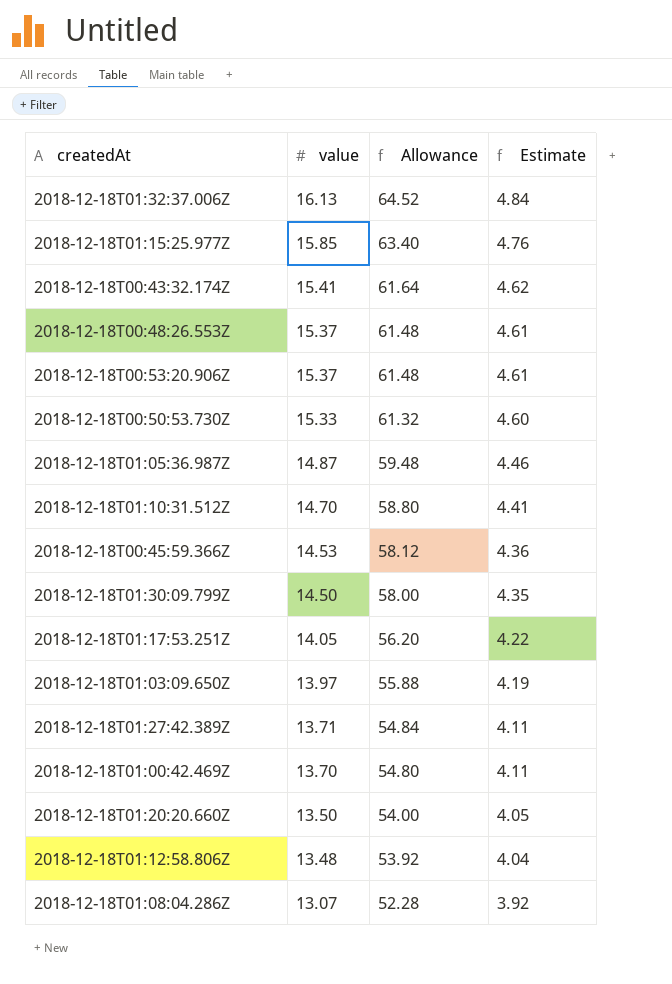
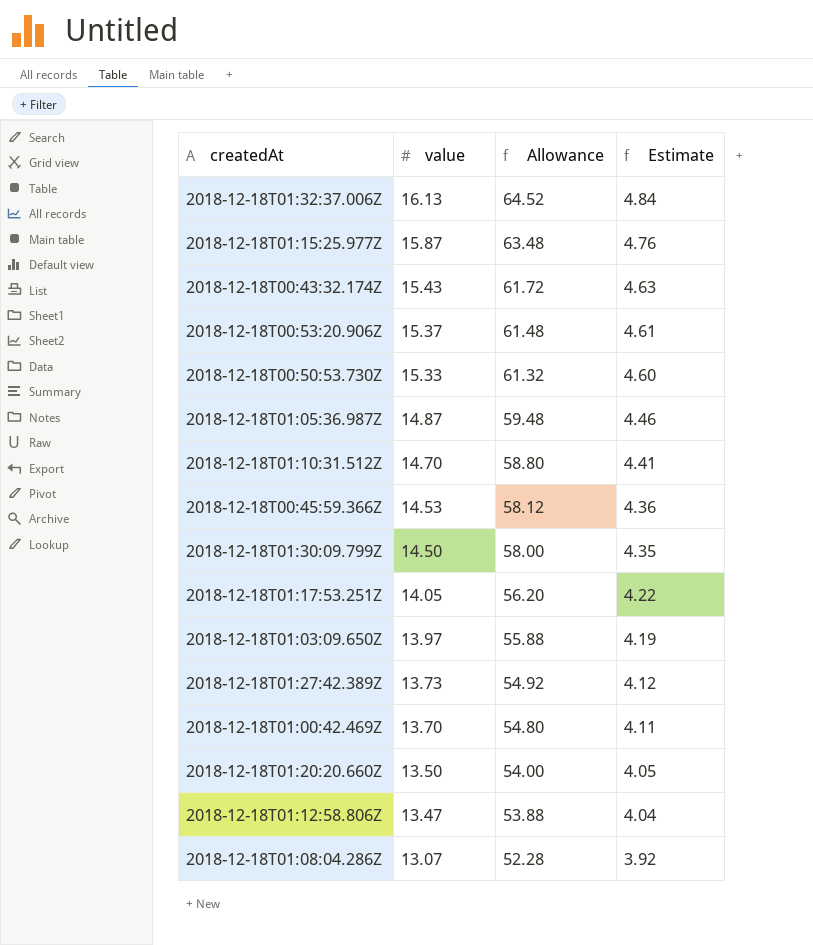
row 2018-12-18T00:48:26.553Z: 15.37 | 61.48 | 4.61 -> none
2018-12-18T01:15:25.977Z | value: 15.85 -> 15.87
2018-12-18T01:15:25.977Z | Allowance: 63.40 -> 63.48
2018-12-18T00:43:32.174Z | value: 15.41 -> 15.43
2018-12-18T00:43:32.174Z | Allowance: 61.64 -> 61.72
2018-12-18T00:43:32.174Z | Estimate: 4.62 -> 4.63
2018-12-18T01:27:42.389Z | value: 13.71 -> 13.73
2018-12-18T01:27:42.389Z | Allowance: 54.84 -> 54.92
2018-12-18T01:27:42.389Z | Estimate: 4.11 -> 4.12
2018-12-18T01:12:58.806Z | value: 13.48 -> 13.47
2018-12-18T01:12:58.806Z | Allowance: 53.92 -> 53.88

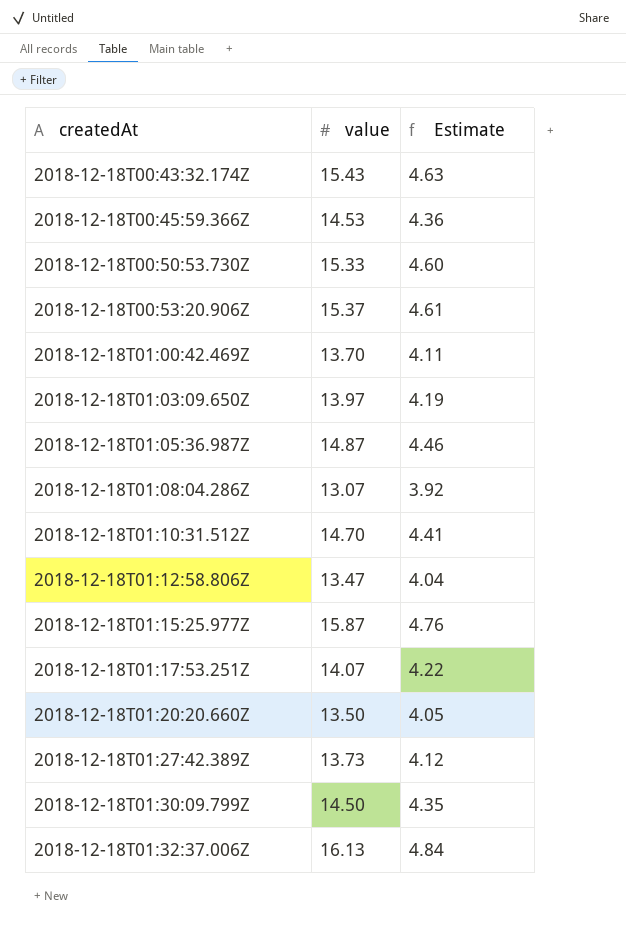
row order: value descending -> createdAt ascending
column Allowance | formula: [value] * 4 -> none
2018-12-18T01:17:53.251Z | value: 14.05 -> 14.07

